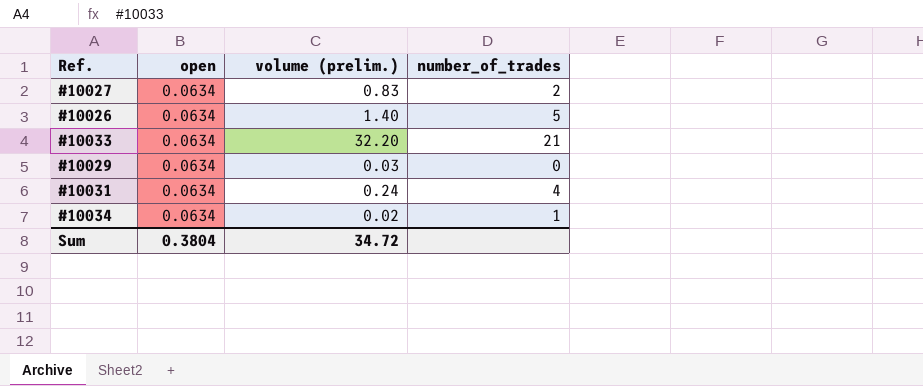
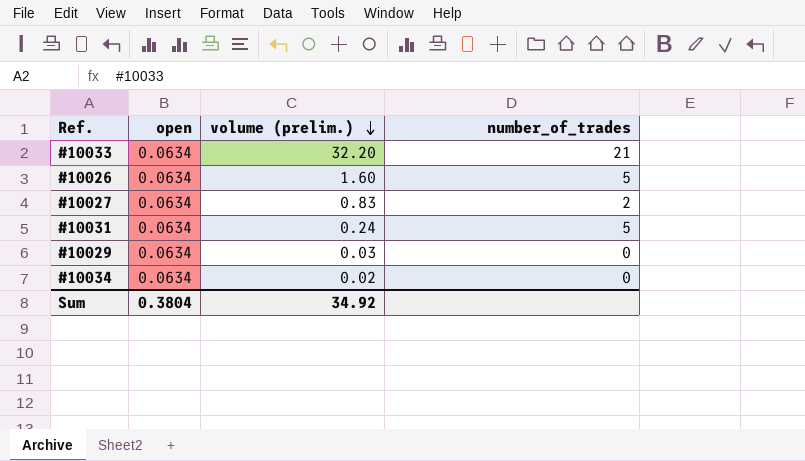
row order: none -> volume (prelim.) descending
#10026 | volume (prelim.): 1.40 -> 1.60
#10031 | number_of_trades: 4 -> 5
#10034 | number_of_trades: 1 -> 0
Sum | volume (prelim.): 34.72 -> 34.92

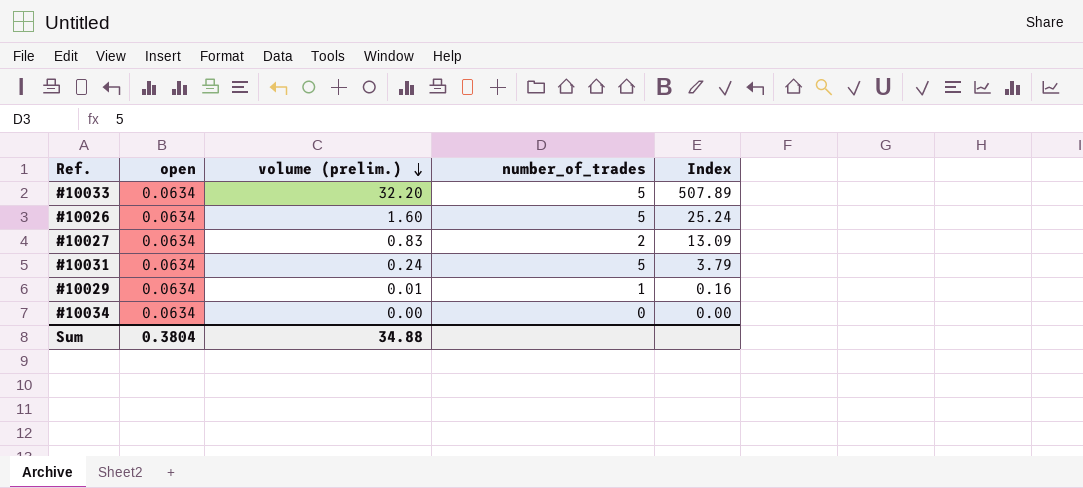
column Index | formula: none -> [volume (prelim.)] / [open]
#10033 | number_of_trades: 21 -> 5
#10029 | volume (prelim.): 0.03 -> 0.01
#10029 | number_of_trades: 0 -> 1
#10034 | volume (prelim.): 0.02 -> 0.00
Sum | volume (prelim.): 34.92 -> 34.88

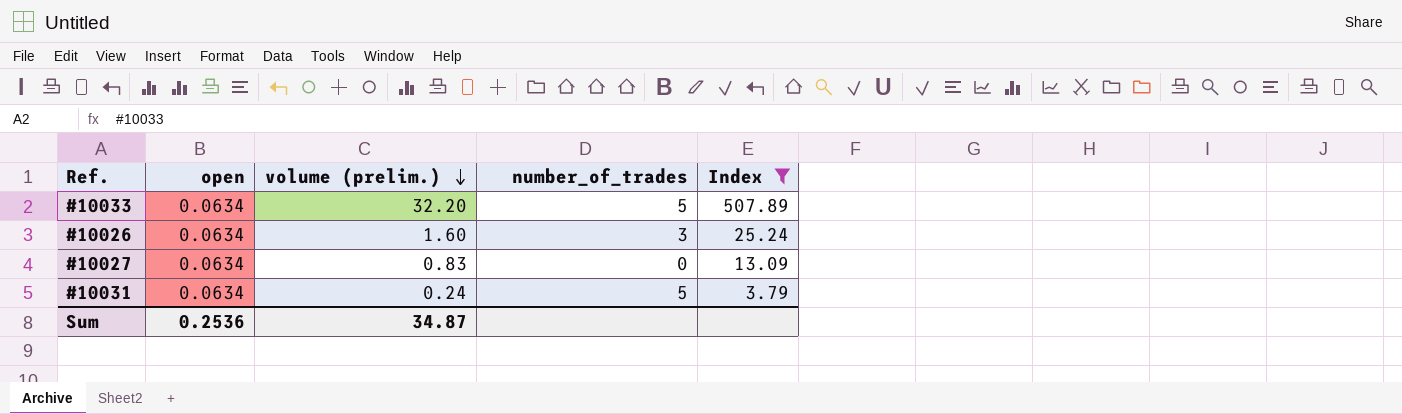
filter: none -> Index >= 3.79
#10026 | number_of_trades: 5 -> 3
#10027 | number_of_trades: 2 -> 0
Sum | open: 0.3804 -> 0.2536
Sum | volume (prelim.): 34.88 -> 34.87

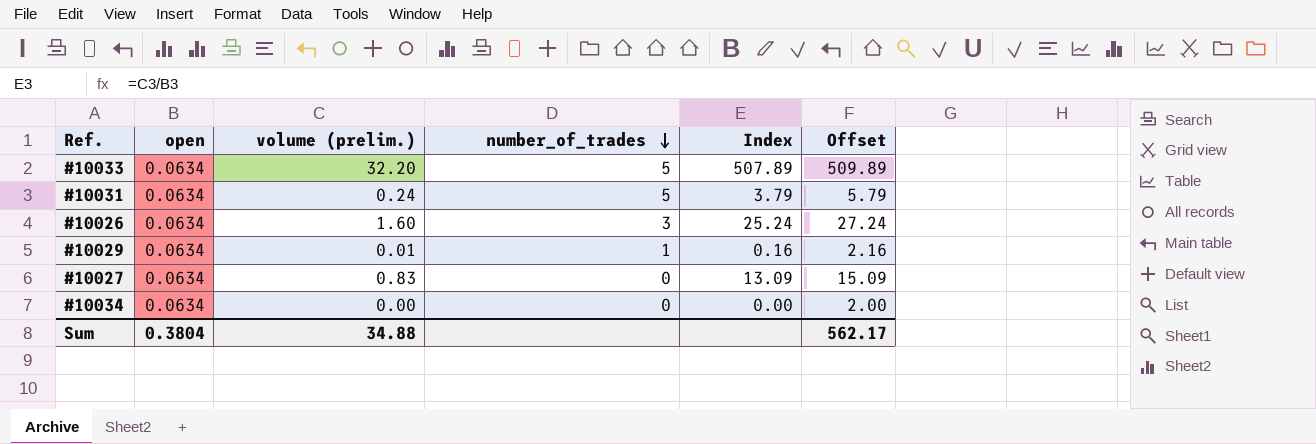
filter: Index >= 3.79 -> none
row order: volume (prelim.) descending -> number_of_trades descending
column Offset | formula: none -> [Index] + 2
Sum | open: 0.2536 -> 0.3804
Sum | volume (prelim.): 34.87 -> 34.88

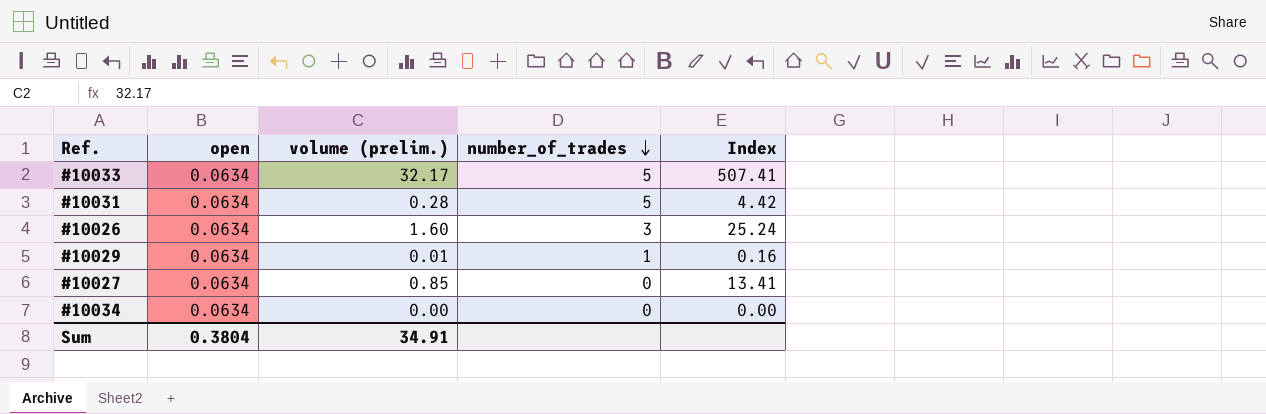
column Offset | formula: [Index] + 2 -> none
#10033 | volume (prelim.): 32.20 -> 32.17
#10033 | Index: 507.89 -> 507.41
#10031 | volume (prelim.): 0.24 -> 0.28
#10031 | Index: 3.79 -> 4.42
#10027 | volume (prelim.): 0.83 -> 0.85
#10027 | Index: 13.09 -> 13.41
Sum | volume (prelim.): 34.88 -> 34.91

